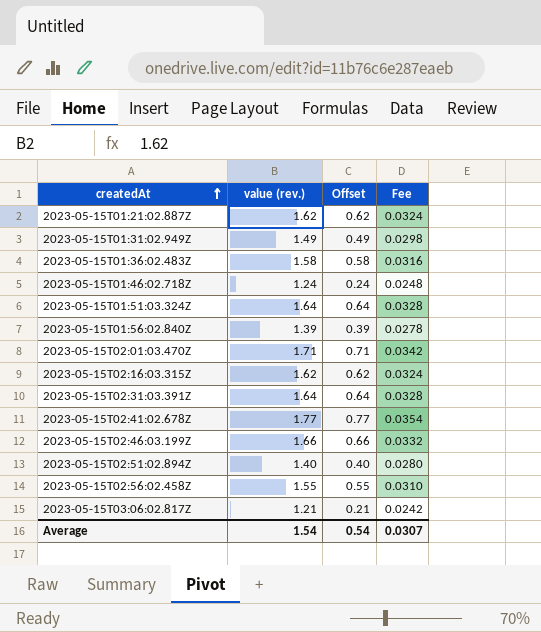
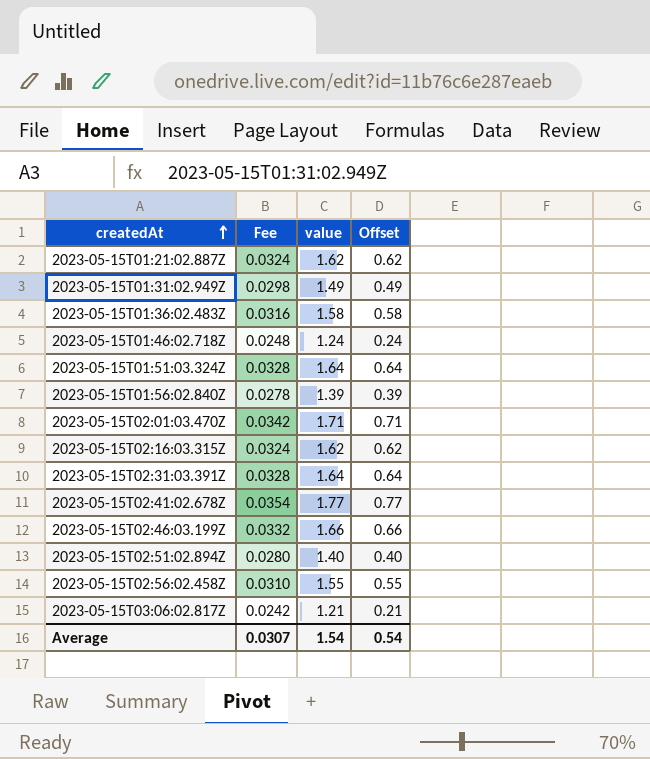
column Fee | position: 4 -> 2
column name: value (rev.) -> value

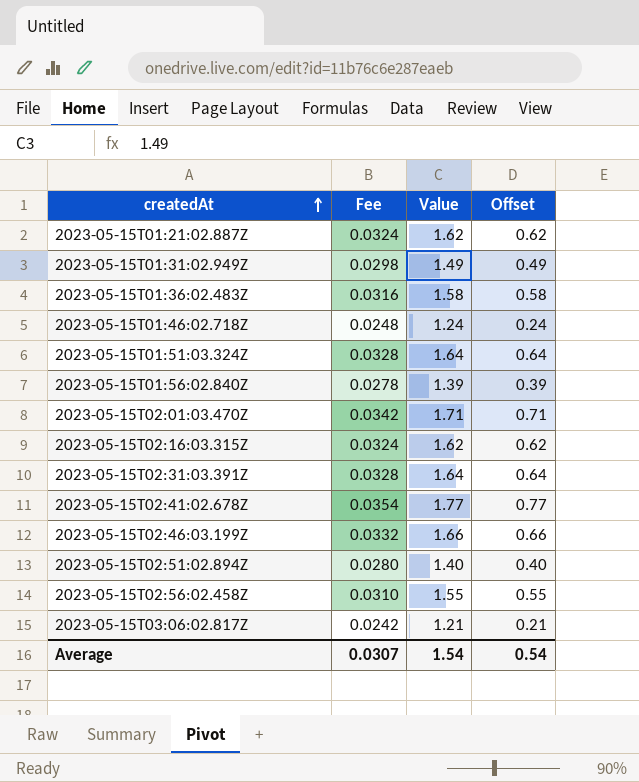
column name: value -> Value

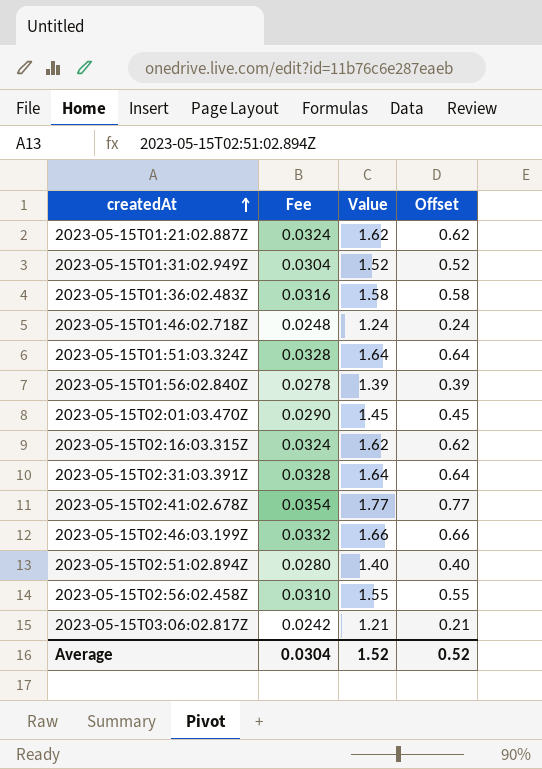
2023-05-15T01:31:02.949Z | Fee: 0.0298 -> 0.0304
2023-05-15T01:31:02.949Z | Value: 1.49 -> 1.52
2023-05-15T01:31:02.949Z | Offset: 0.49 -> 0.52
2023-05-15T02:01:03.470Z | Fee: 0.0342 -> 0.0290
2023-05-15T02:01:03.470Z | Value: 1.71 -> 1.45
2023-05-15T02:01:03.470Z | Offset: 0.71 -> 0.45
Average | Fee: 0.0307 -> 0.0304
Average | Value: 1.54 -> 1.52
Average | Offset: 0.54 -> 0.52

